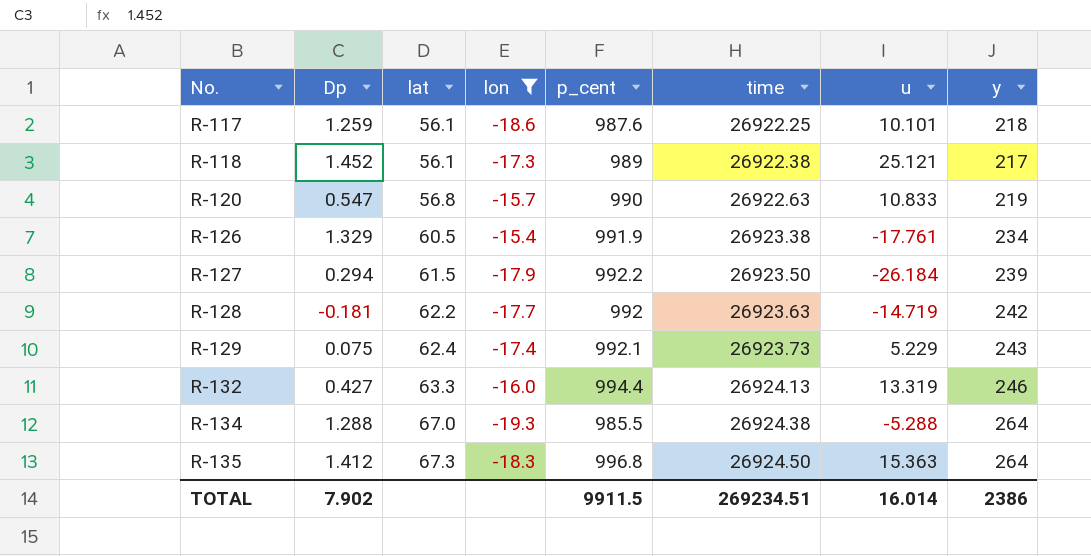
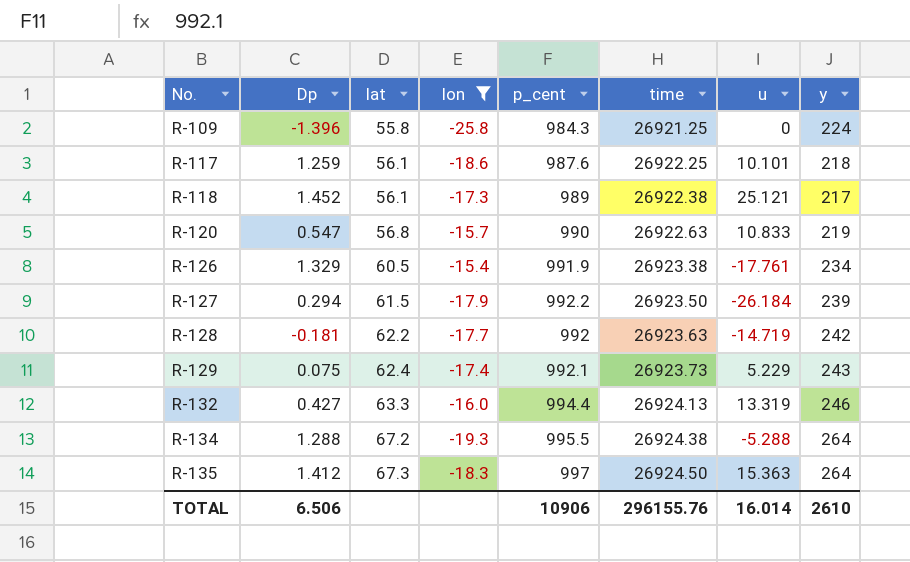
row R-109: none -> -1.396 | 55.8 | -25.8 | 984.3 | 26921.25 | 0 | 224
R-134 | lat: 67.0 -> 67.2
R-134 | p_cent: 985.5 -> 995.5
R-135 | p_cent: 996.8 -> 997
TOTAL | Dp: 7.902 -> 6.506
TOTAL | p_cent: 9911.5 -> 10906
TOTAL | time: 269234.51 -> 296155.76
TOTAL | y: 2386 -> 2610

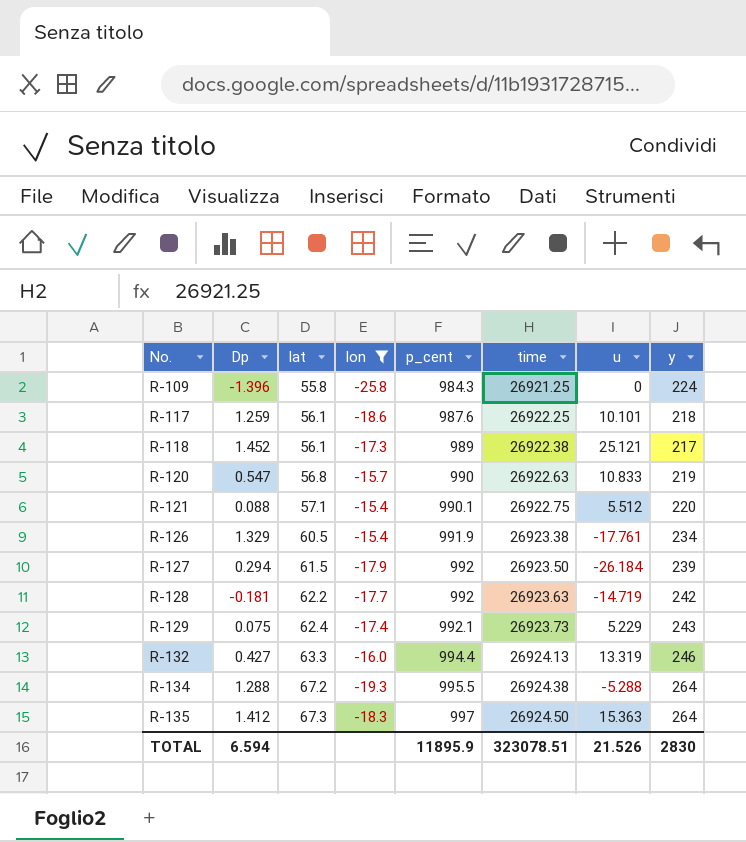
row R-121: none -> 0.088 | 57.1 | -15.4 | 990.1 | 26922.75 | 5.512 | 220
R-127 | p_cent: 992.2 -> 992
TOTAL | Dp: 6.506 -> 6.594
TOTAL | p_cent: 10906 -> 11895.9
TOTAL | time: 296155.76 -> 323078.51
TOTAL | u: 16.014 -> 21.526
TOTAL | y: 2610 -> 2830

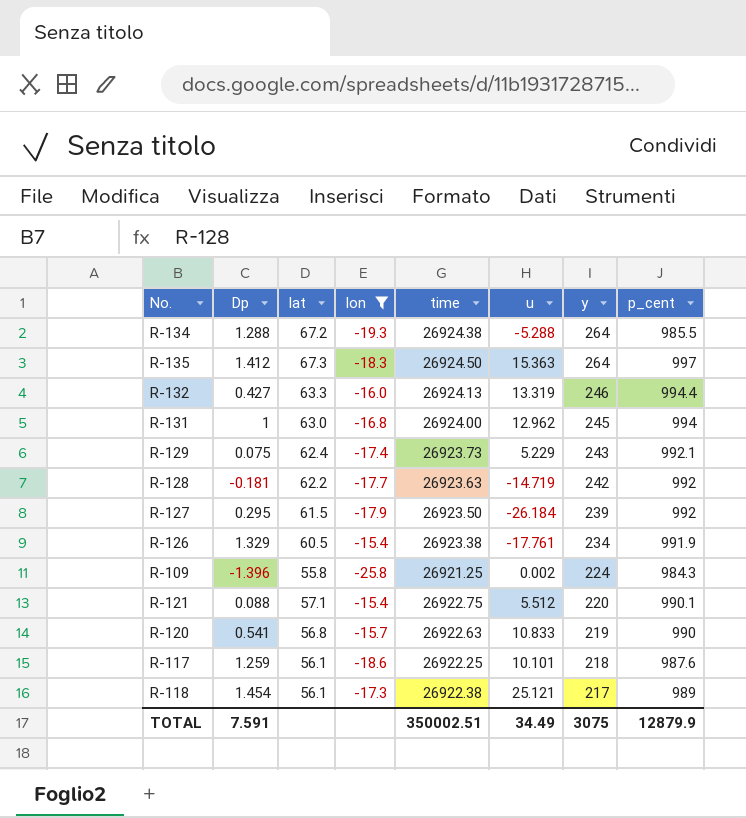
row order: No. ascending -> y descending
column p_cent | position: 5 -> 8
R-134 | p_cent: 995.5 -> 985.5
row R-131: none -> 1 | 63.0 | -16.8 | 26924.00 | 12.962 | 245 | 994
R-127 | Dp: 0.294 -> 0.295
R-109 | u: 0 -> 0.002
R-120 | Dp: 0.547 -> 0.541
R-118 | Dp: 1.452 -> 1.454
TOTAL | Dp: 6.594 -> 7.591
TOTAL | time: 323078.51 -> 350002.51
TOTAL | u: 21.526 -> 34.49
TOTAL | y: 2830 -> 3075
TOTAL | p_cent: 11895.9 -> 12879.9

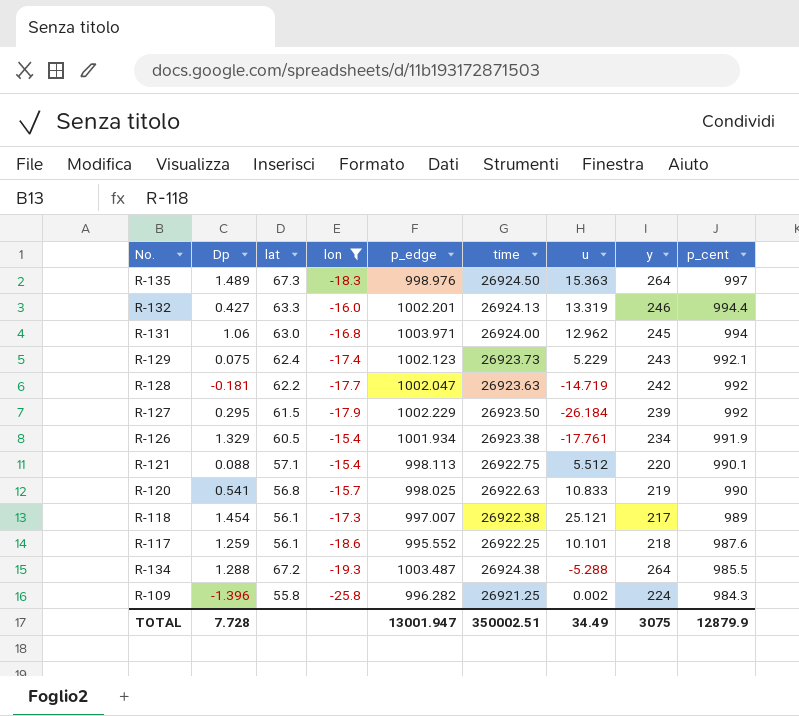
row order: y descending -> p_cent descending
column p_edge | position: none -> 5
R-135 | Dp: 1.412 -> 1.489
R-131 | Dp: 1 -> 1.06
TOTAL | Dp: 7.591 -> 7.728

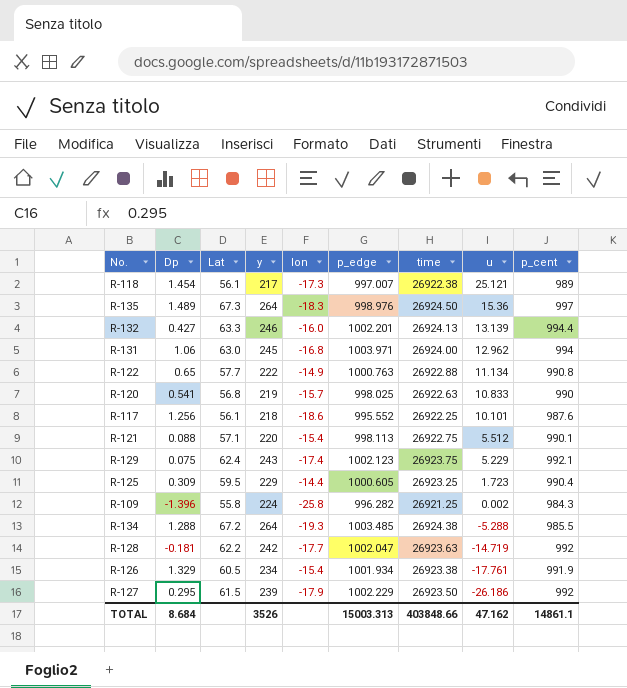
filter: lon <= -15.4 -> none
row order: p_cent descending -> u descending
column name: lat -> Lat
column y | position: 8 -> 4
R-135 | u: 15.363 -> 15.36
R-132 | u: 13.319 -> 13.139
R-117 | Dp: 1.259 -> 1.256
R-129 | time: 26923.73 -> 26923.75
R-134 | p_edge: 1003.487 -> 1003.485
R-127 | u: -26.184 -> -26.186
TOTAL | Dp: 7.728 -> 8.684
TOTAL | y: 3075 -> 3526
TOTAL | p_edge: 13001.947 -> 15003.313
TOTAL | time: 350002.51 -> 403848.66
TOTAL | u: 34.49 -> 47.162
TOTAL | p_cent: 12879.9 -> 14861.1

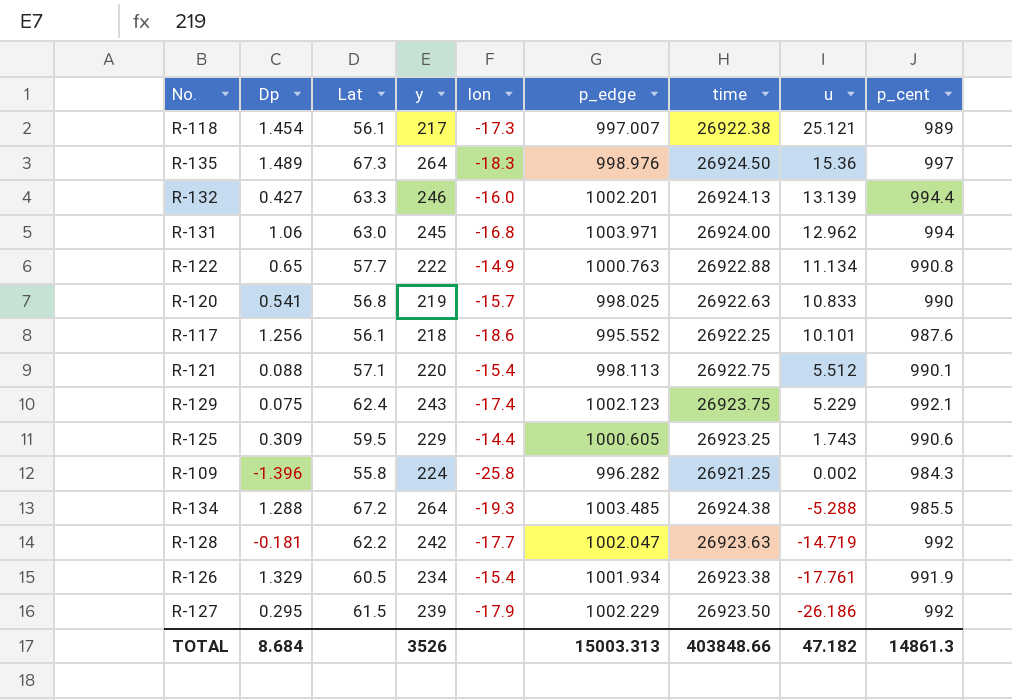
R-125 | u: 1.723 -> 1.743
R-125 | p_cent: 990.4 -> 990.6
TOTAL | u: 47.162 -> 47.182
TOTAL | p_cent: 14861.1 -> 14861.3

